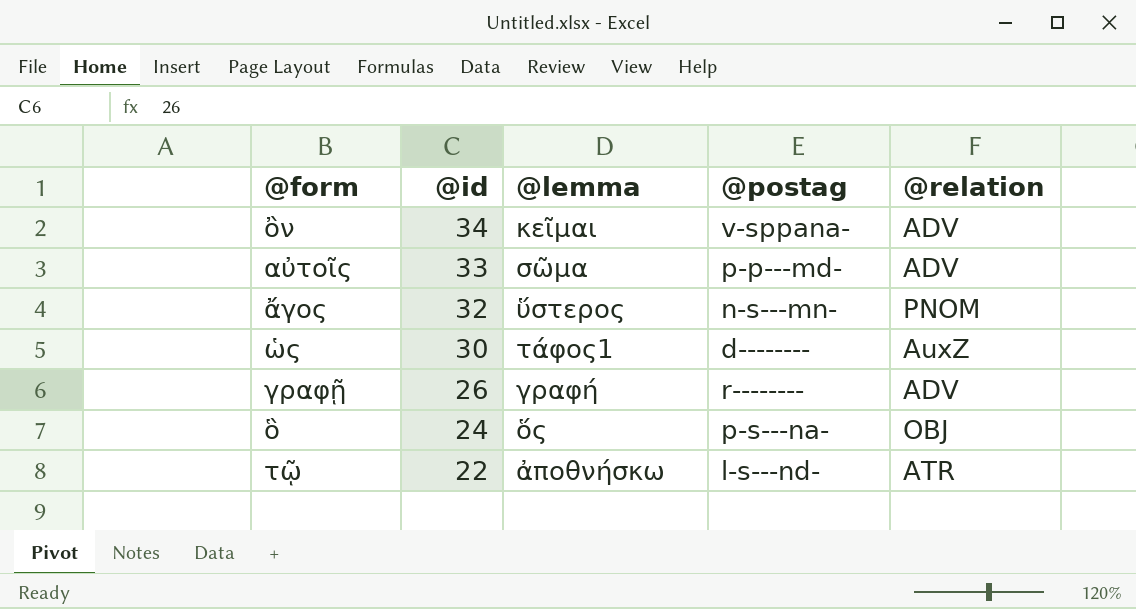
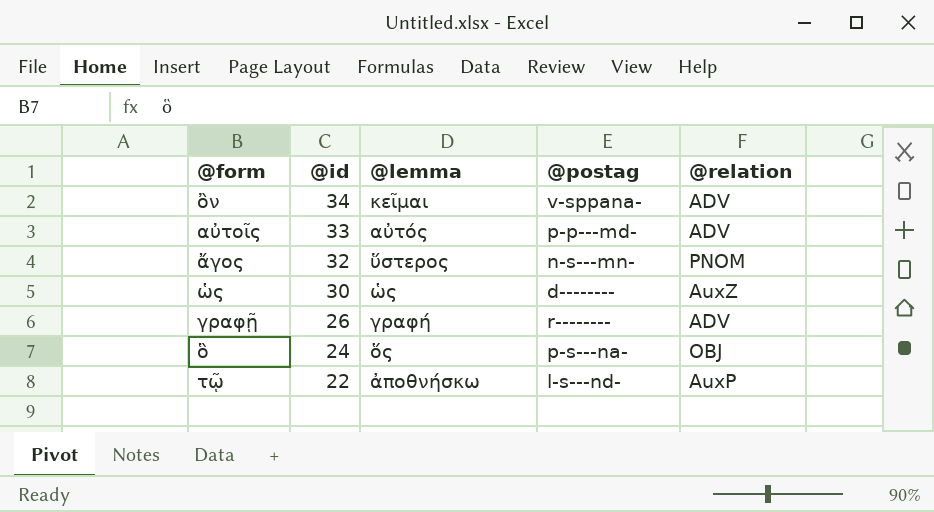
αὐτοῖς | @lemma: σῶμα -> αὐτός
ὡς | @lemma: τάφος1 -> ὡς
τῷ | @relation: ATR -> AuxP

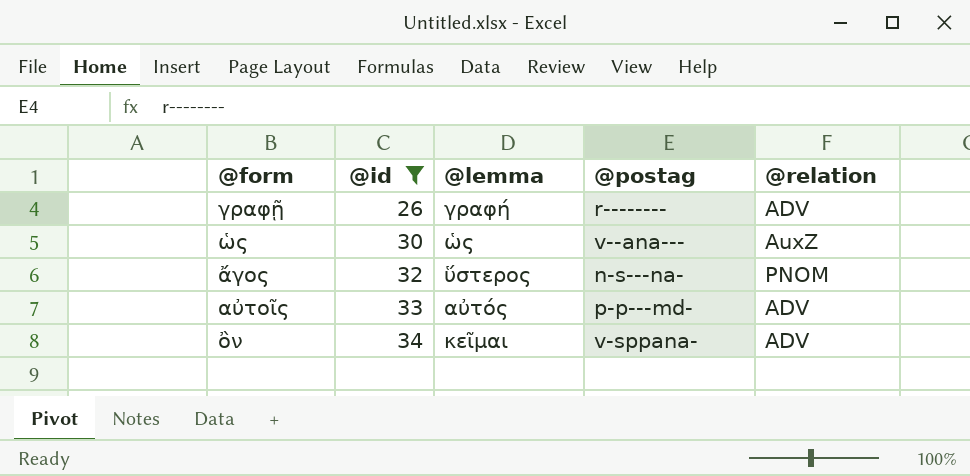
filter: none -> @id >= 26
row order: @id descending -> @id ascending
ὡς | @postag: d-------- -> v--ana---
ἄγος | @postag: n-s---mn- -> n-s---na-

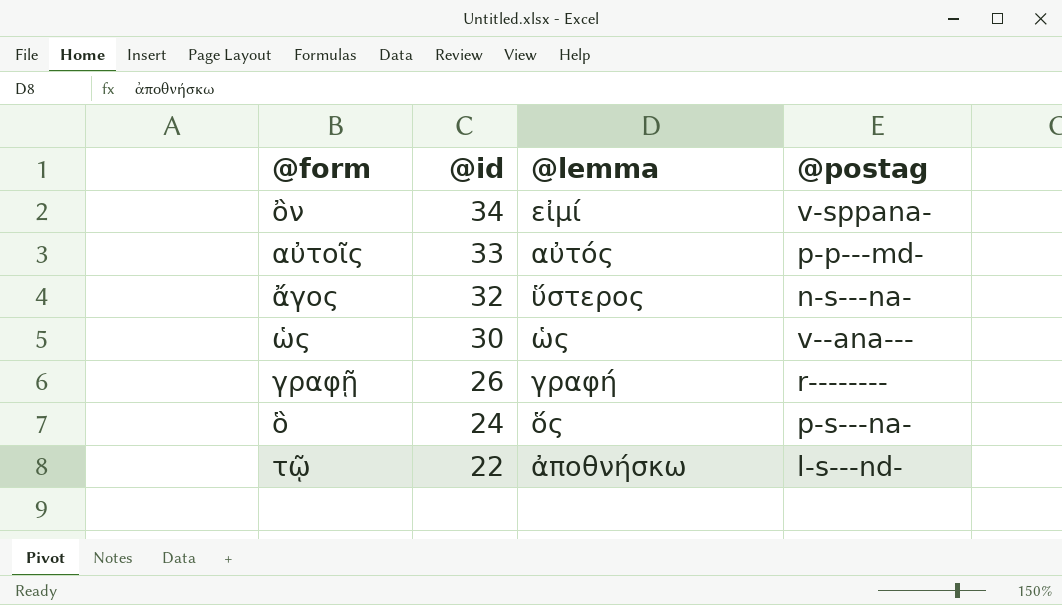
filter: @id >= 26 -> none
row order: @id ascending -> @id descending
column @relation | position: 5 -> none
ὂν | @lemma: κεῖμαι -> εἰμί

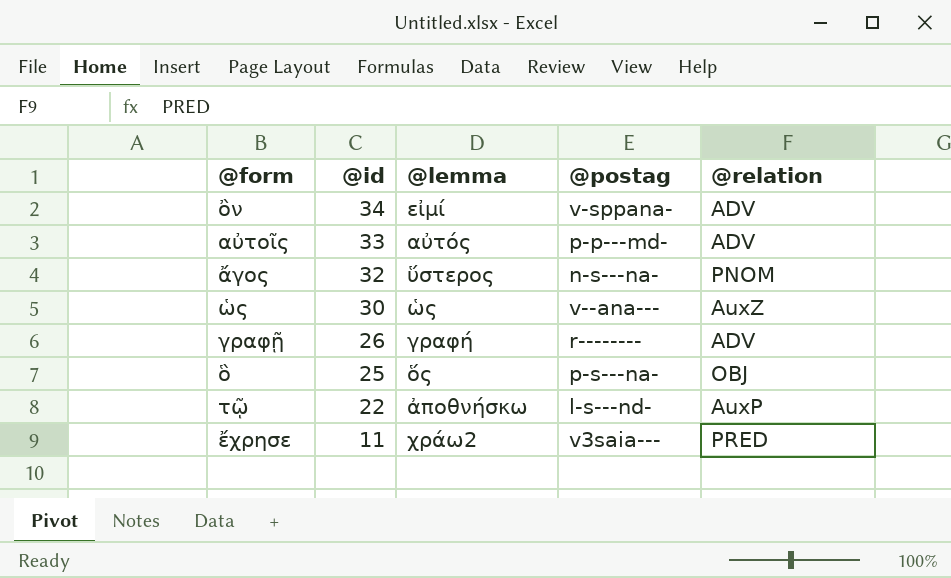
column @relation | position: none -> 5
ὃ | @id: 24 -> 25
row ἔχρησε: none -> 11 | χράω2 | v3saia--- | PRED

